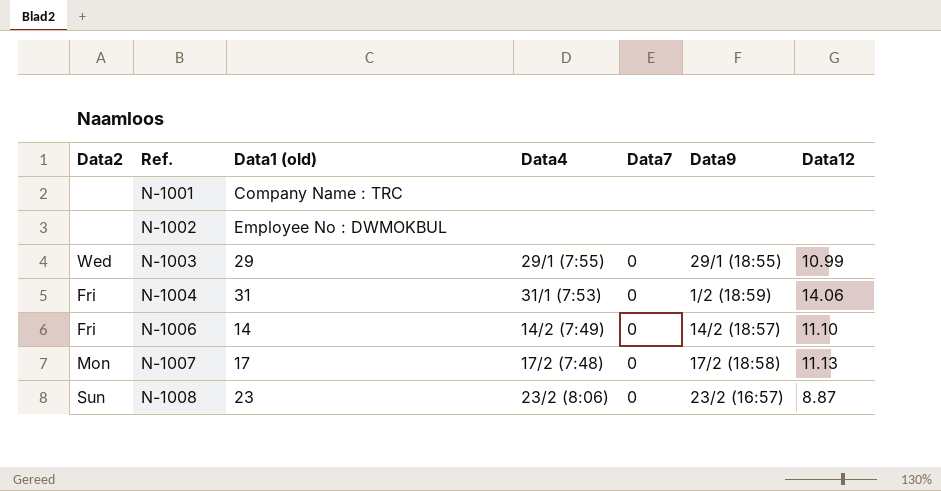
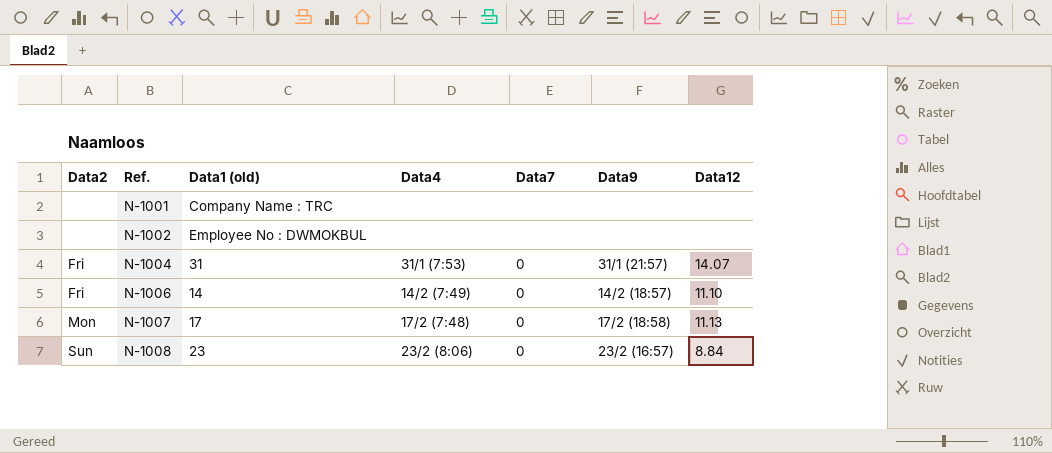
row N-1003: Wed | 29 | 29/1 (7:55) | 0 | 29/1 (18:55) | 10.99 -> none
N-1004 | Data9: 1/2 (18:59) -> 31/1 (21:57)
N-1004 | Data12: 14.06 -> 14.07
N-1008 | Data12: 8.87 -> 8.84

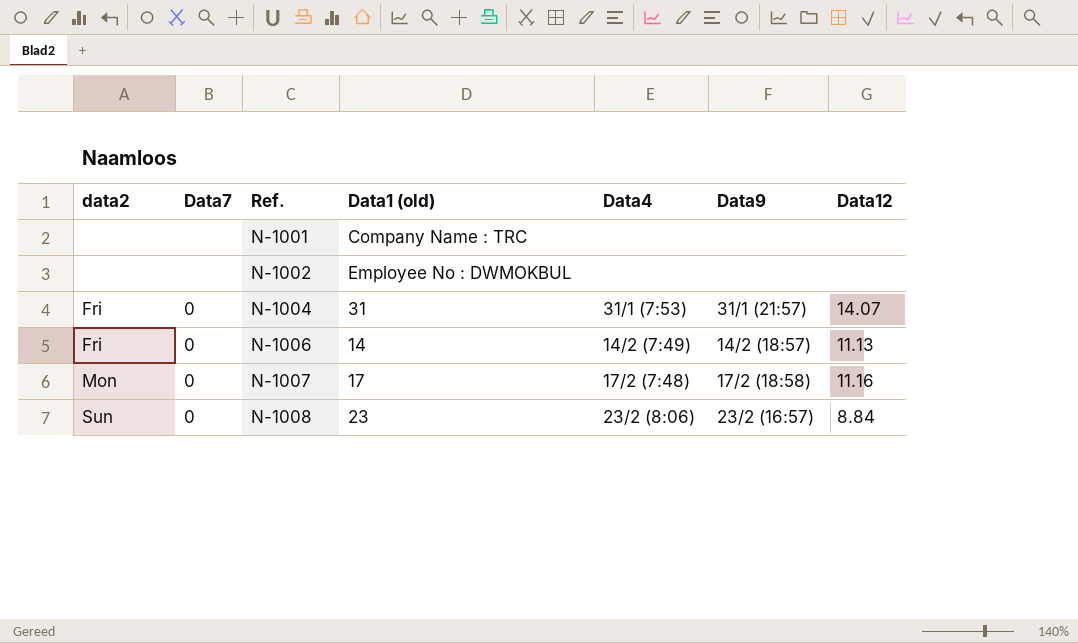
column name: Data2 -> data2
column Data7 | position: 5 -> 2
N-1006 | Data12: 11.10 -> 11.13
N-1007 | Data12: 11.13 -> 11.16

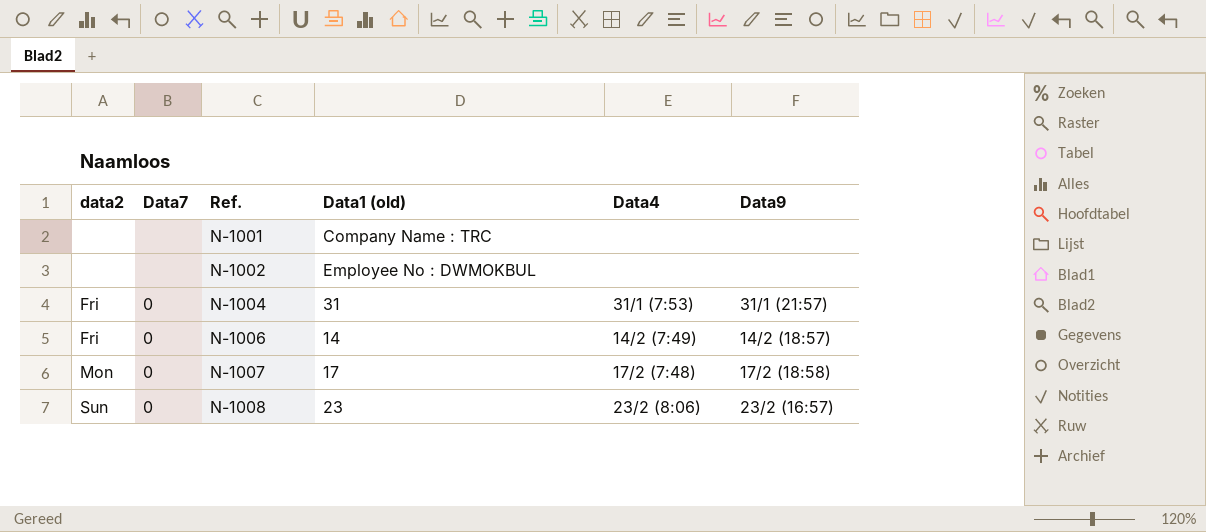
column Data12 | position: 7 -> none

